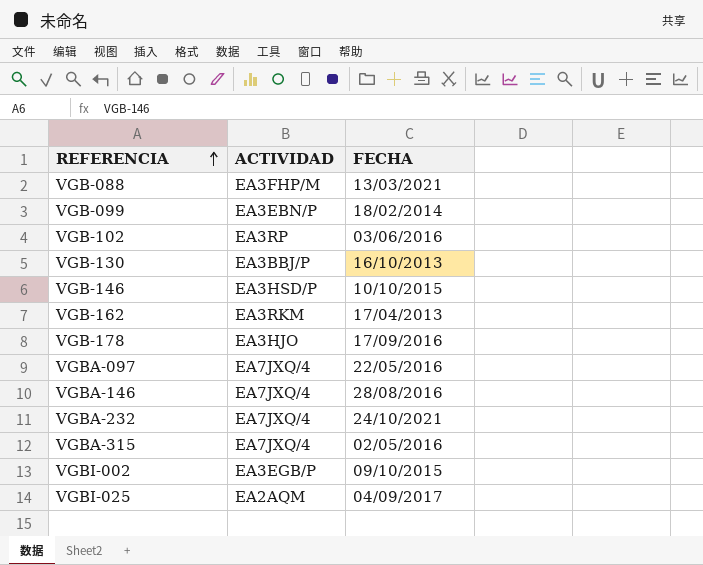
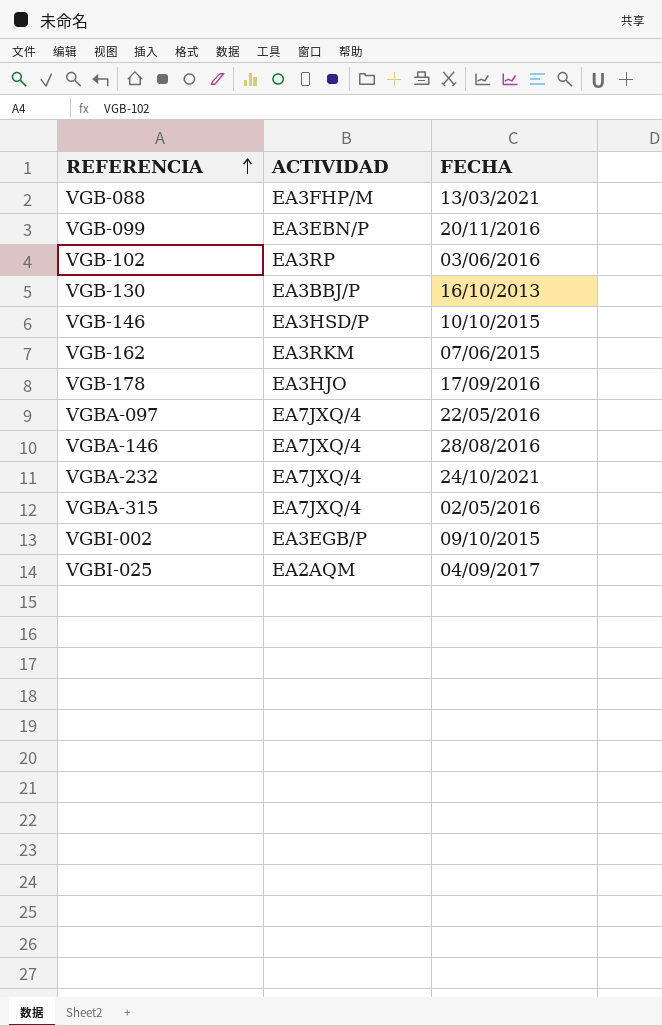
VGB-099 | FECHA: 18/02/2014 -> 20/11/2016
VGB-162 | FECHA: 17/04/2013 -> 07/06/2015

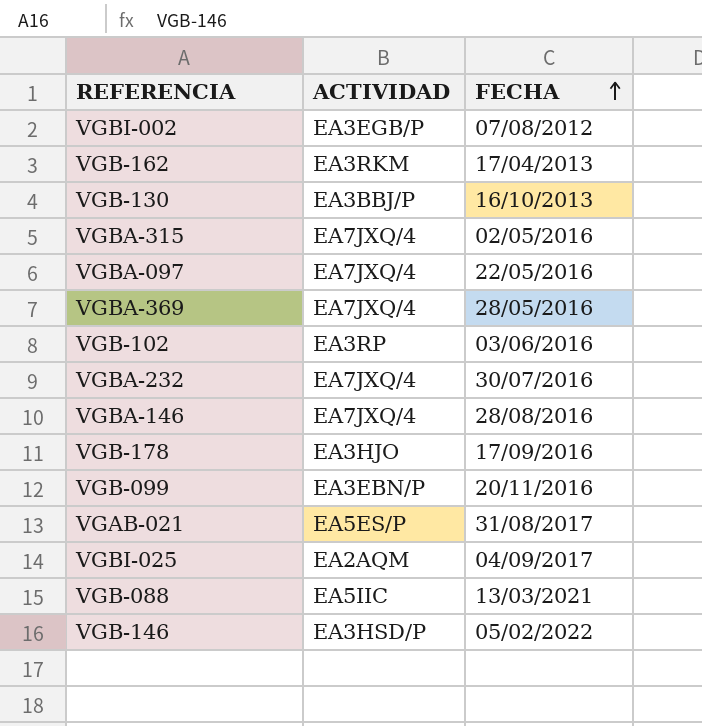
row order: REFERENCIA ascending -> FECHA ascending
VGBI-002 | FECHA: 09/10/2015 -> 07/08/2012
VGB-162 | FECHA: 07/06/2015 -> 17/04/2013
row VGBA-369: none -> EA7JXQ/4 | 28/05/2016
VGBA-232 | FECHA: 24/10/2021 -> 30/07/2016
row VGAB-021: none -> EA5ES/P | 31/08/2017
VGB-088 | ACTIVIDAD: EA3FHP/M -> EA5IIC
VGB-146 | FECHA: 10/10/2015 -> 05/02/2022

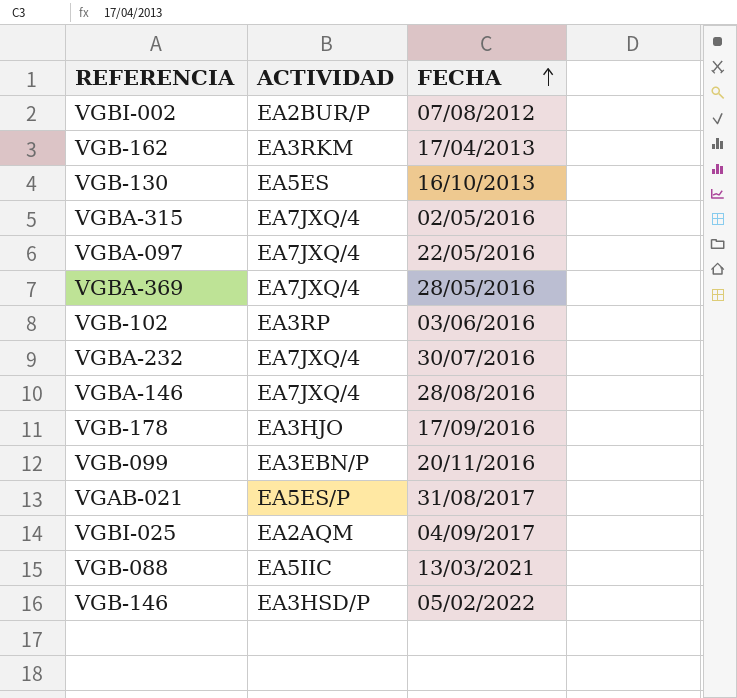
VGBI-002 | ACTIVIDAD: EA3EGB/P -> EA2BUR/P
VGB-130 | ACTIVIDAD: EA3BBJ/P -> EA5ES

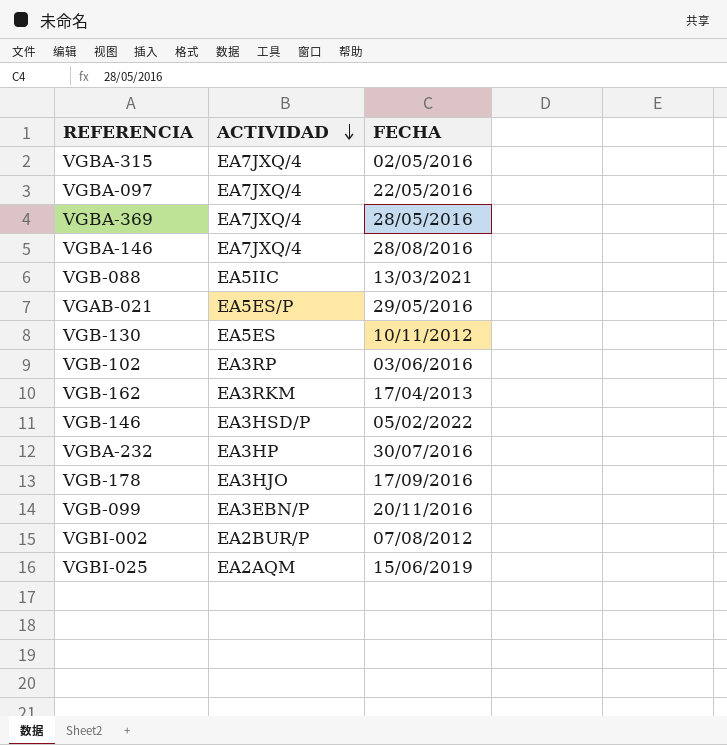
row order: FECHA ascending -> ACTIVIDAD descending
VGAB-021 | FECHA: 31/08/2017 -> 29/05/2016
VGB-130 | FECHA: 16/10/2013 -> 10/11/2012
VGBA-232 | ACTIVIDAD: EA7JXQ/4 -> EA3HP
VGBI-025 | FECHA: 04/09/2017 -> 15/06/2019

